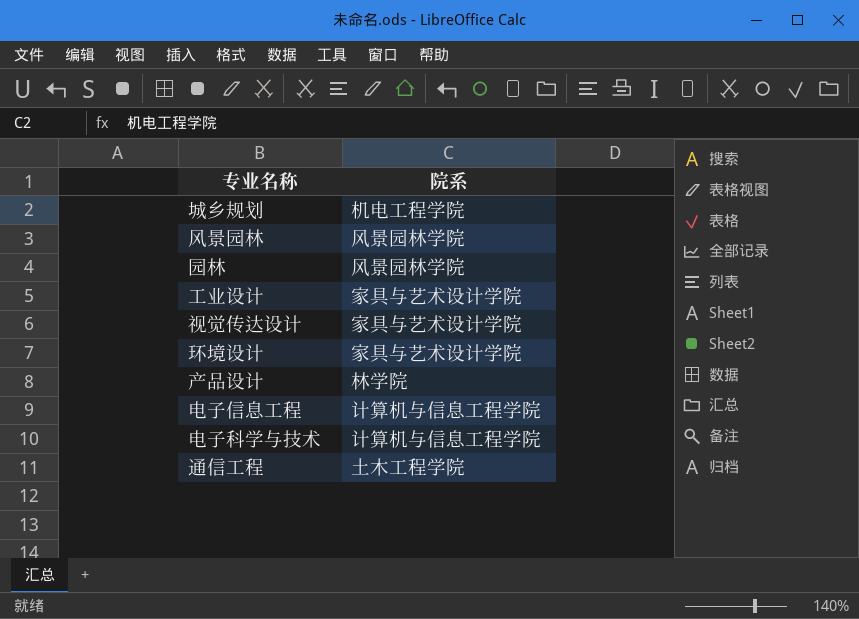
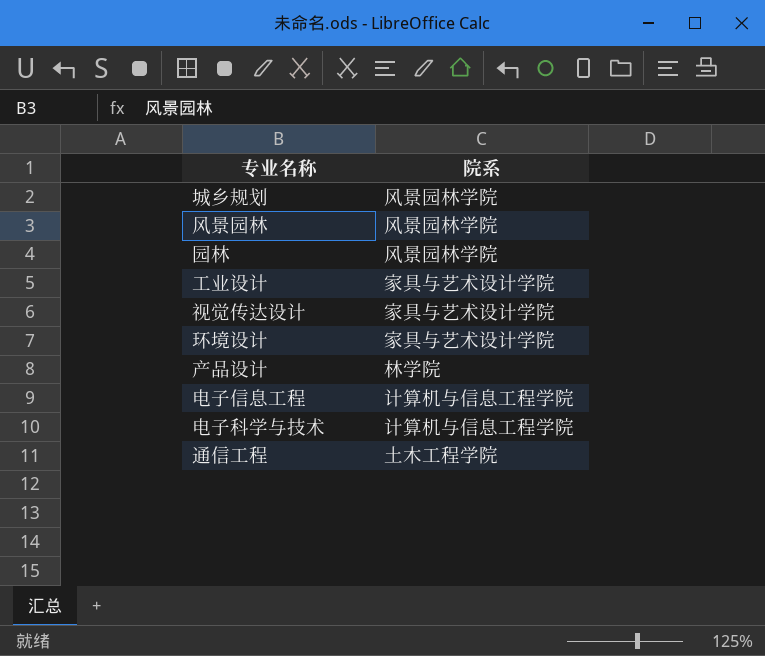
城乡规划 | 院系: 机电工程学院 -> 风景园林学院

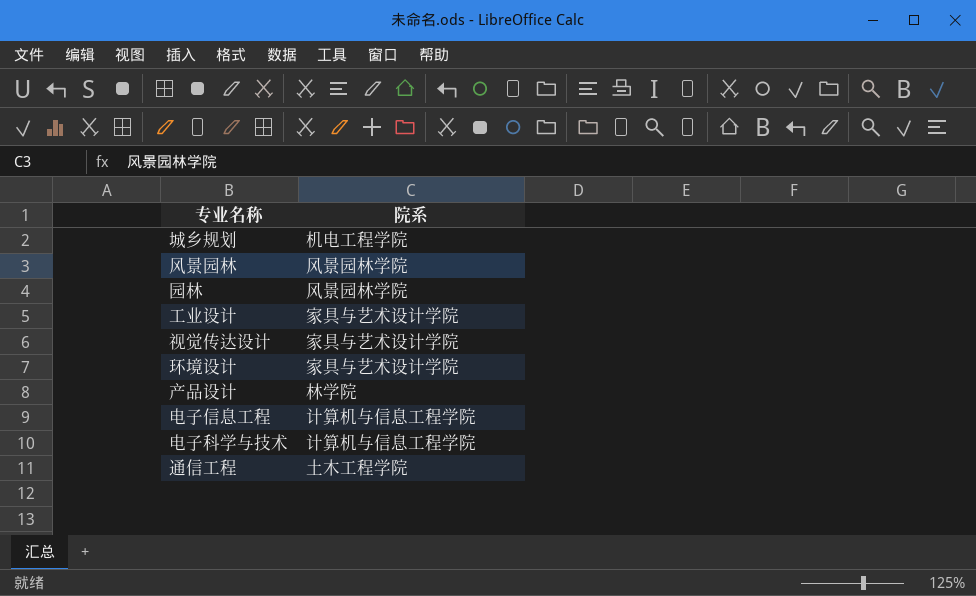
城乡规划 | 院系: 风景园林学院 -> 机电工程学院

